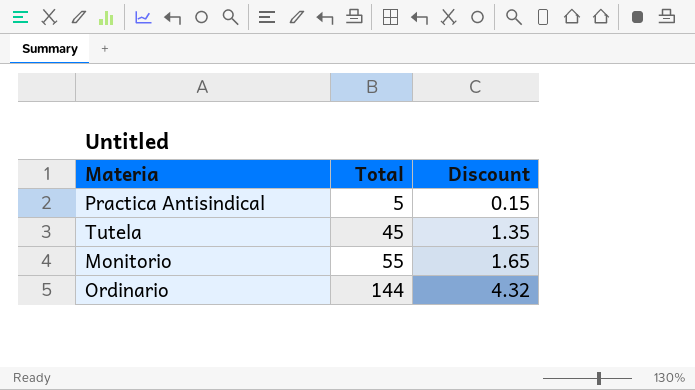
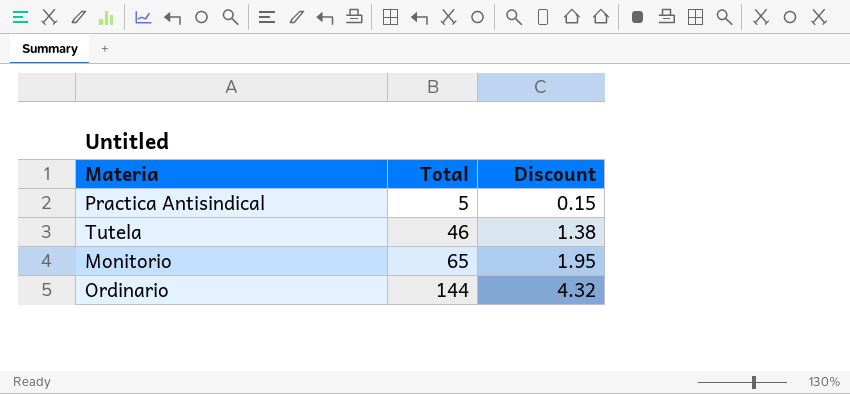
Tutela | Total: 45 -> 46
Tutela | Discount: 1.35 -> 1.38
Monitorio | Total: 55 -> 65
Monitorio | Discount: 1.65 -> 1.95

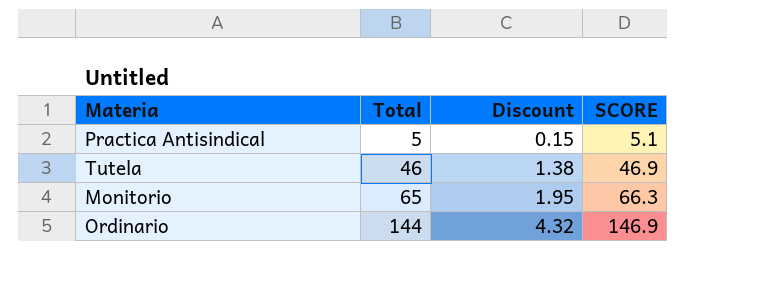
column SCORE | formula: none -> [Total] * 1.02

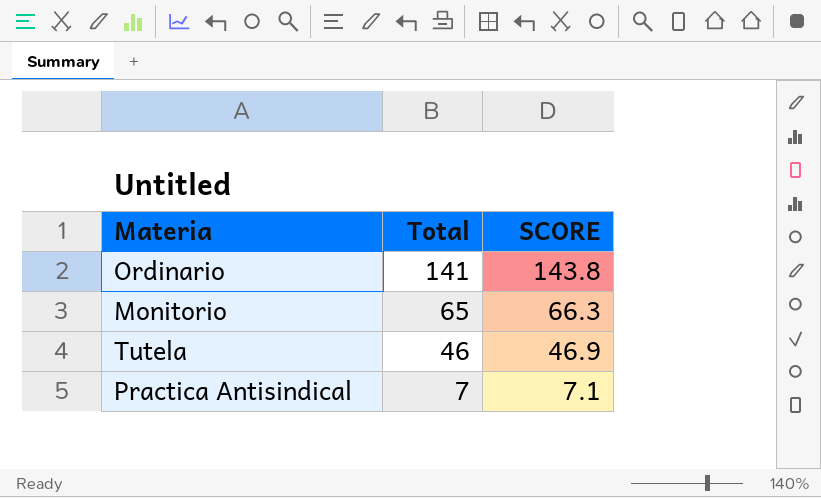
row order: Total ascending -> Total descending
column Discount | formula: [Total] * 0.03 -> none
Ordinario | Total: 144 -> 141
Ordinario | SCORE: 146.9 -> 143.8
Practica Antisindical | Total: 5 -> 7
Practica Antisindical | SCORE: 5.1 -> 7.1

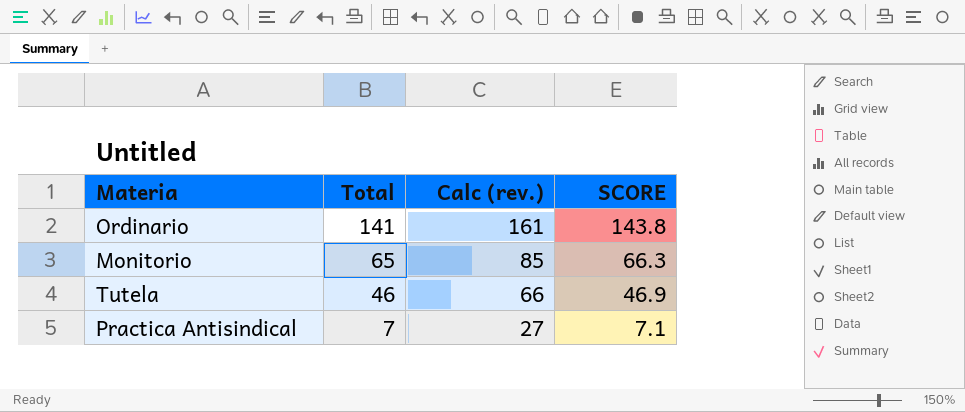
column Calc (rev.) | formula: none -> [Total] + 20

